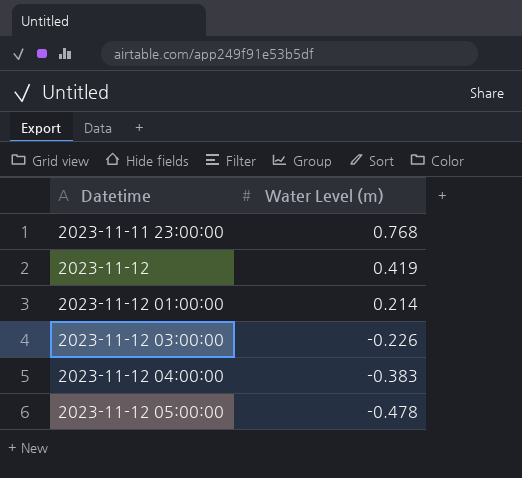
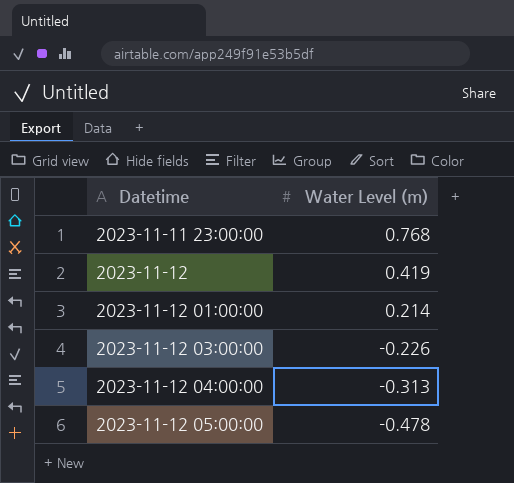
2023-11-12 04:00:00 | Water Level (m): -0.383 -> -0.313

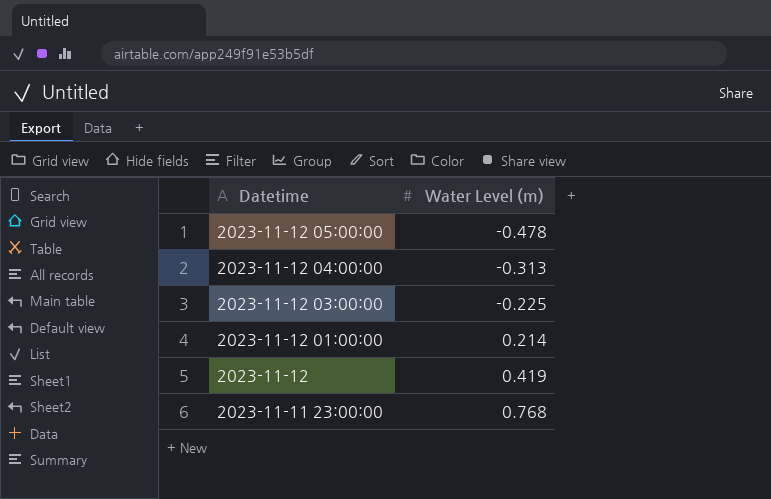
row order: Datetime ascending -> Datetime descending
2023-11-12 03:00:00 | Water Level (m): -0.226 -> -0.225

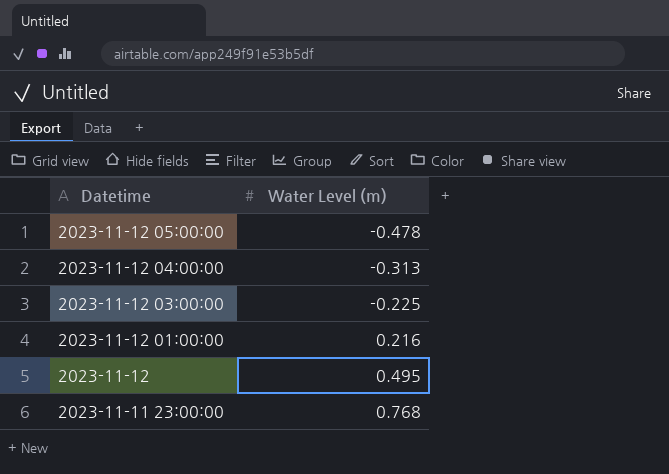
2023-11-12 01:00:00 | Water Level (m): 0.214 -> 0.216
2023-11-12 | Water Level (m): 0.419 -> 0.495

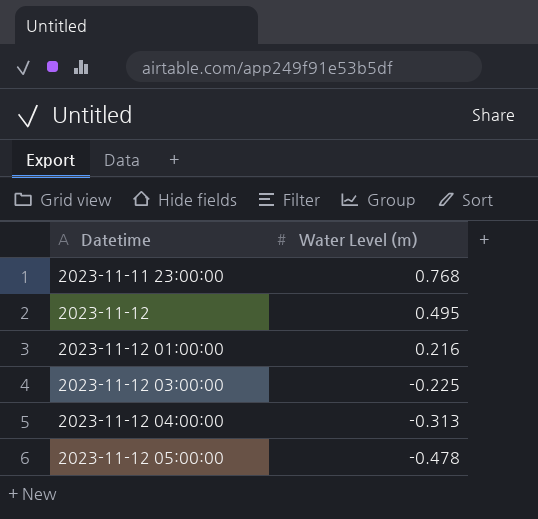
row order: Datetime descending -> Datetime ascending

